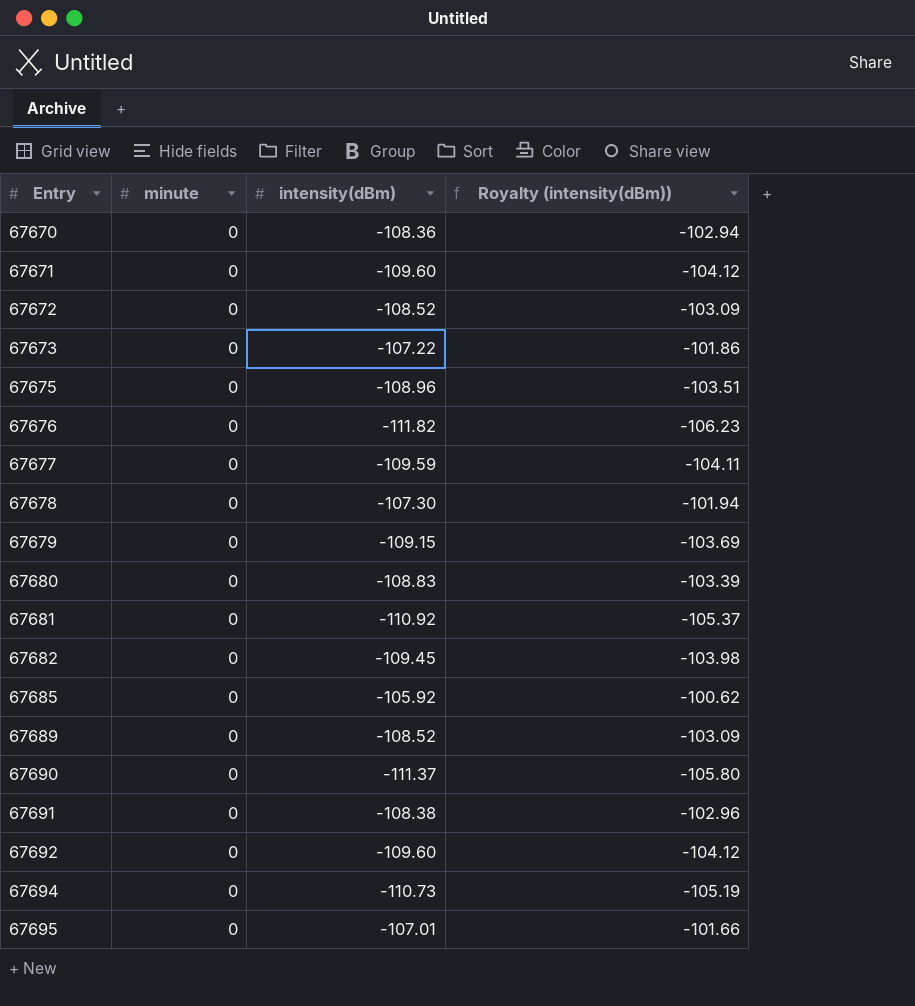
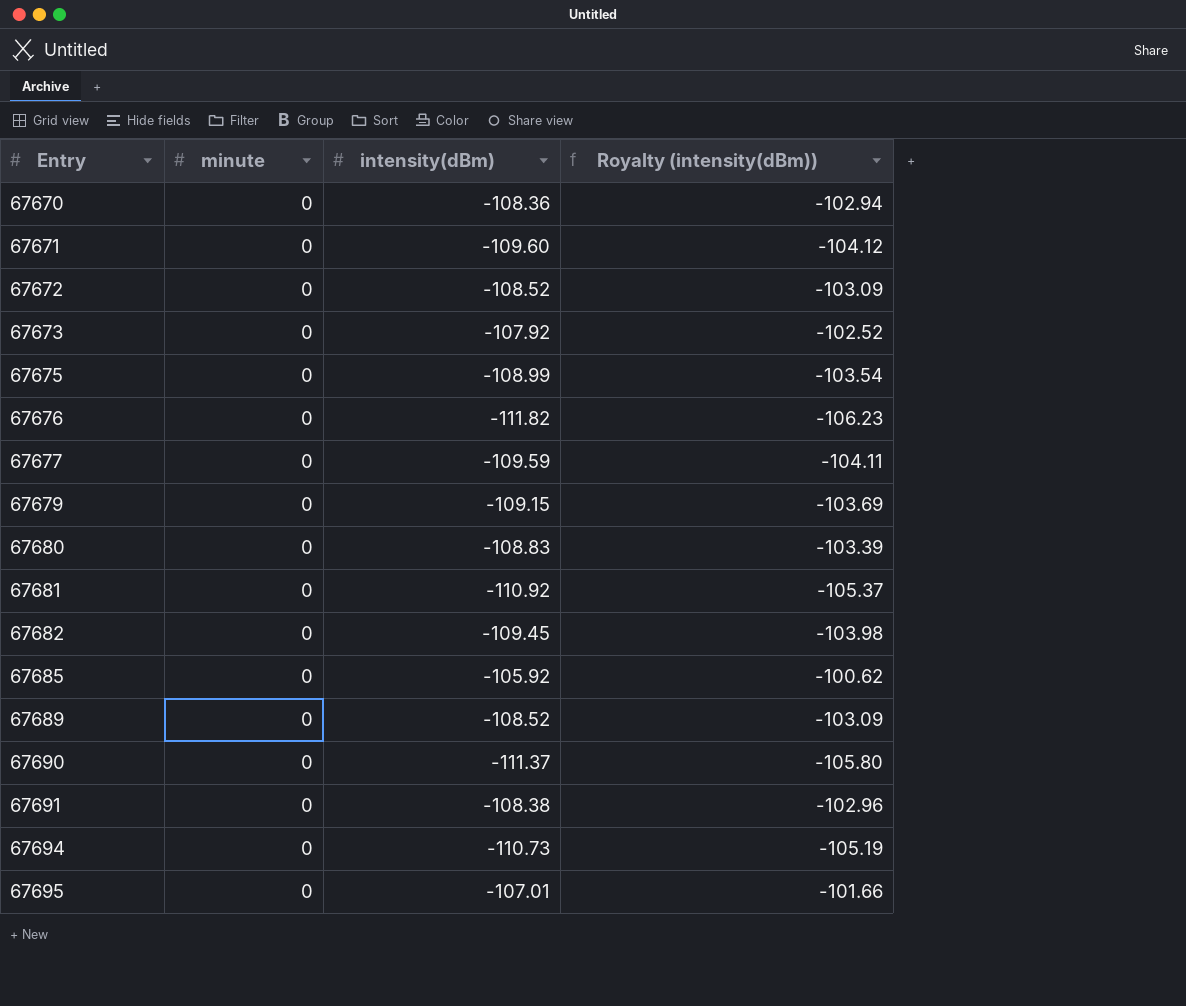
row 67678: 0 | -107.30 | -101.94 -> none
row 67692: 0 | -109.60 | -104.12 -> none
67673 | intensity(dBm): -107.22 -> -107.92
67673 | Royalty (intensity(dBm)): -101.86 -> -102.52
67675 | intensity(dBm): -108.96 -> -108.99
67675 | Royalty (intensity(dBm)): -103.51 -> -103.54

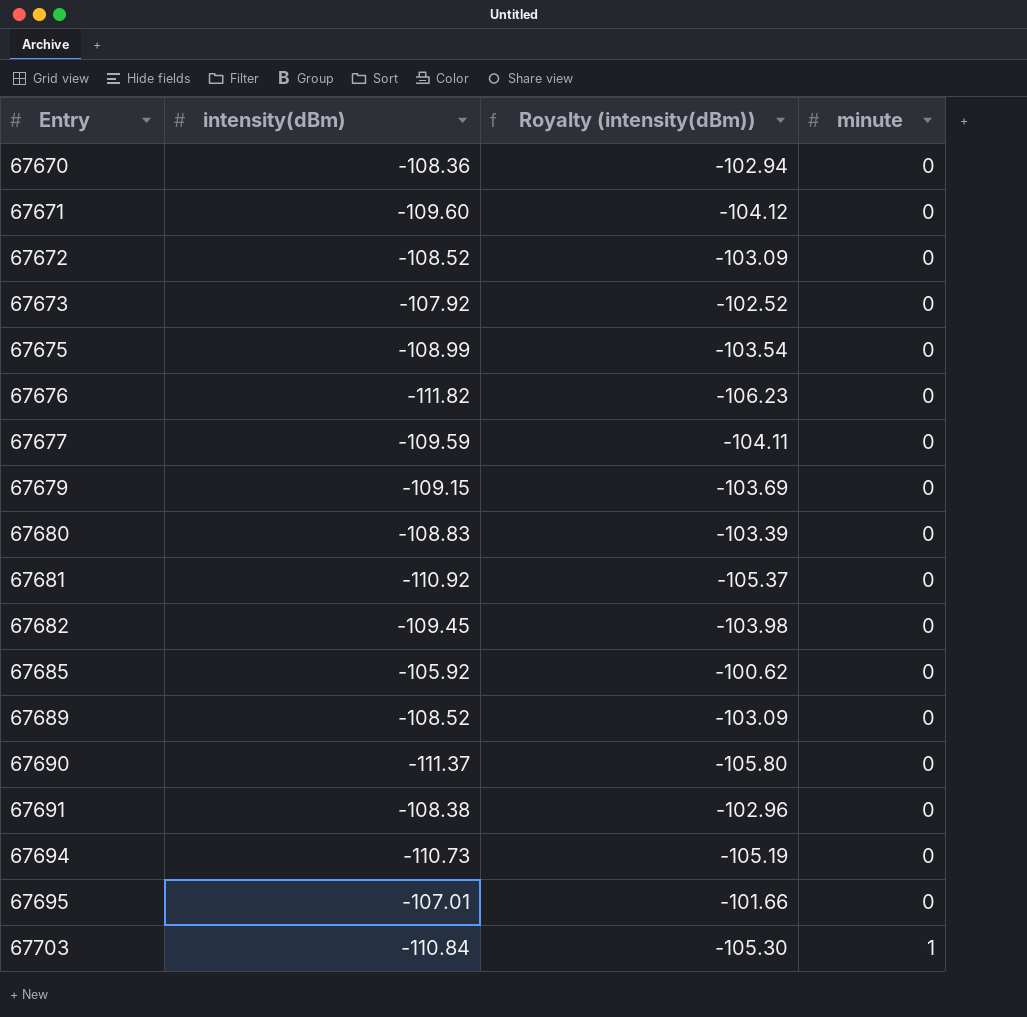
column minute | position: 2 -> 4
row 67703: none -> -110.84 | -105.30 | 1

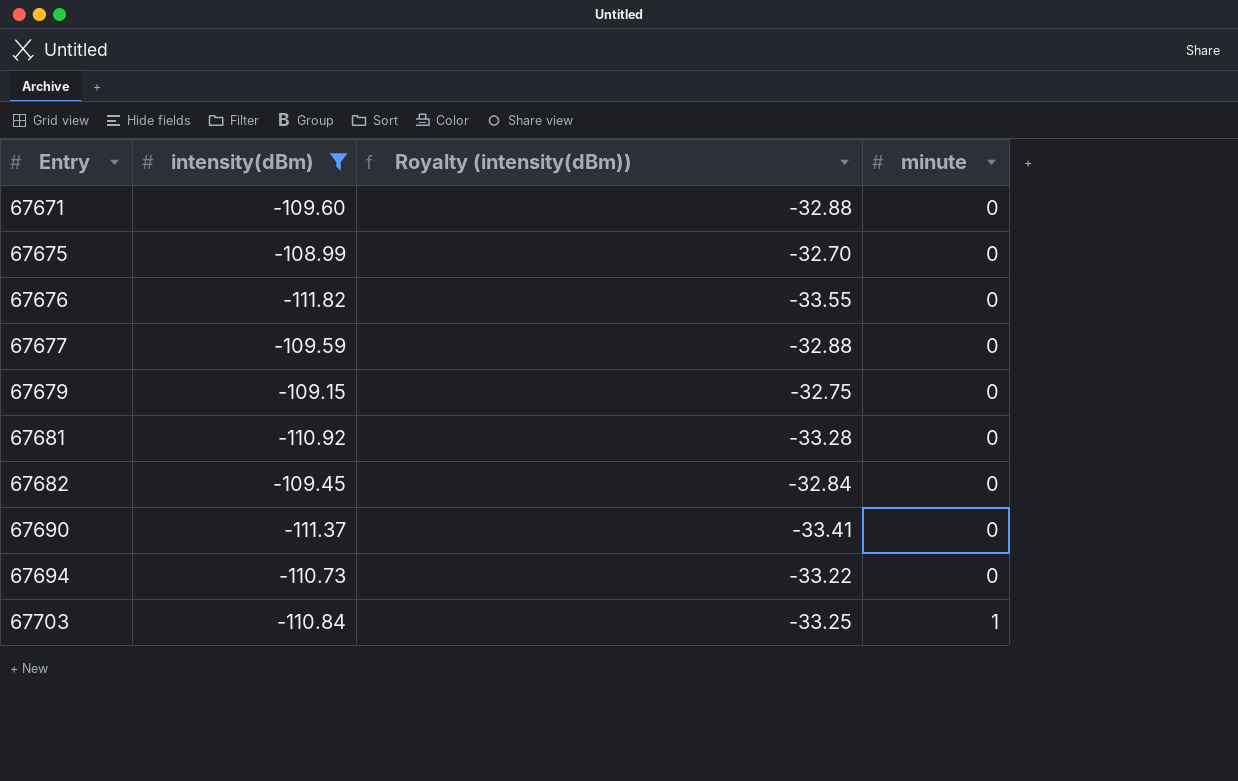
filter: none -> intensity(dBm) <= -108.99
column Royalty (intensity(dBm)) | formula: [intensity(dBm)] * 0.95 -> [intensity(dBm)] * 0.3

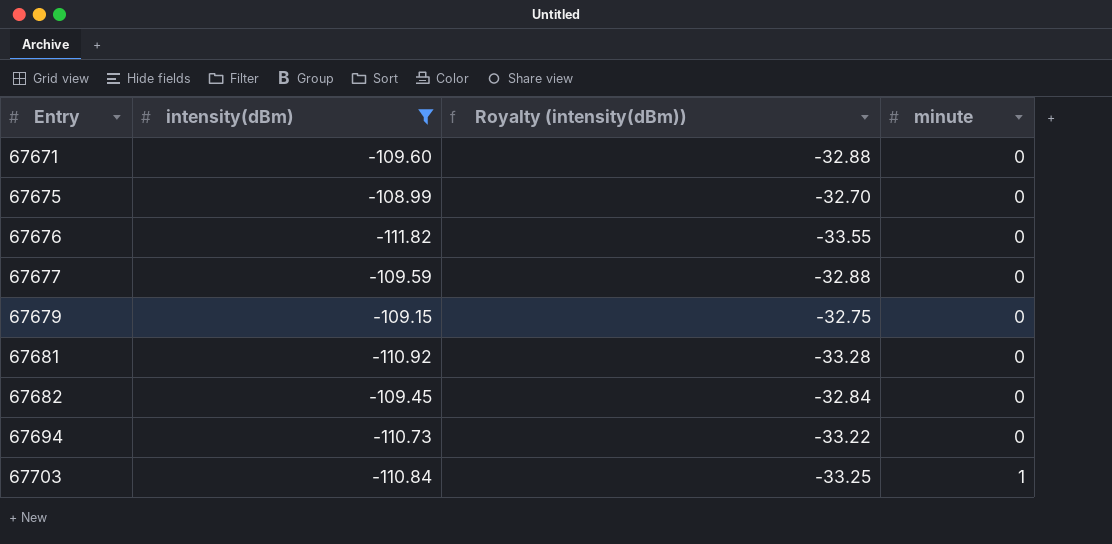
row 67690: -111.37 | -33.41 | 0 -> none

